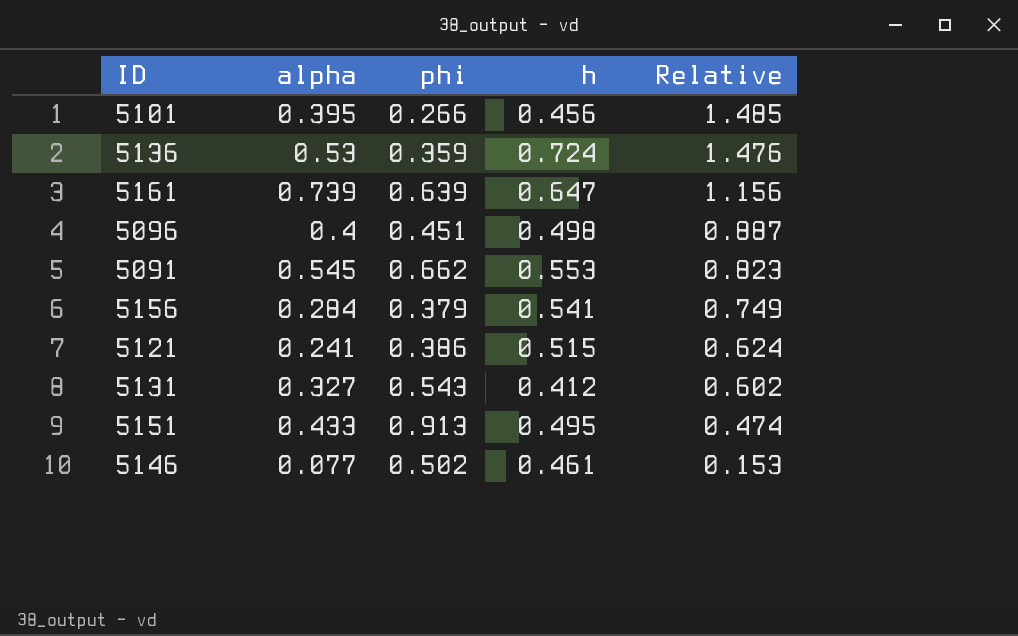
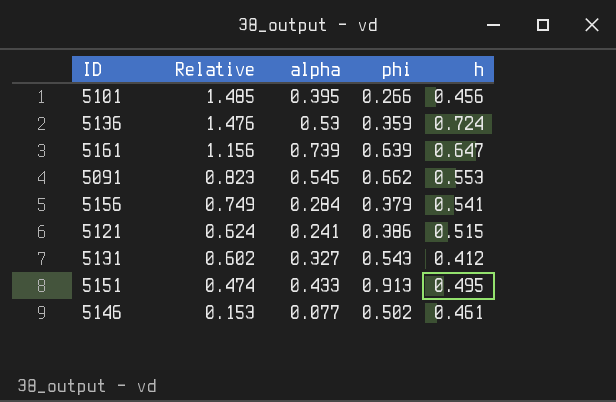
column Relative | position: 5 -> 2
row 5096: 0.4 | 0.451 | 0.498 | 0.887 -> none

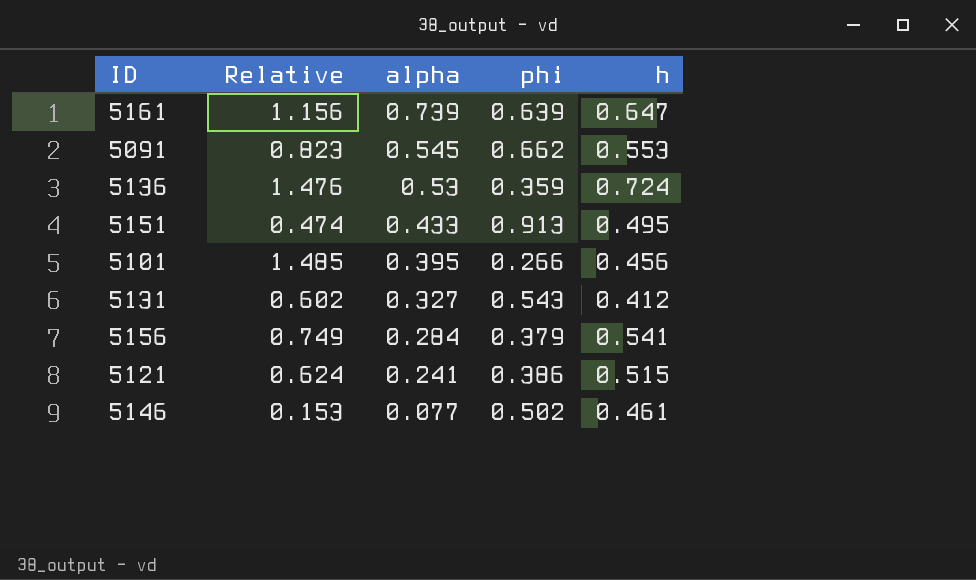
row order: Relative descending -> alpha descending

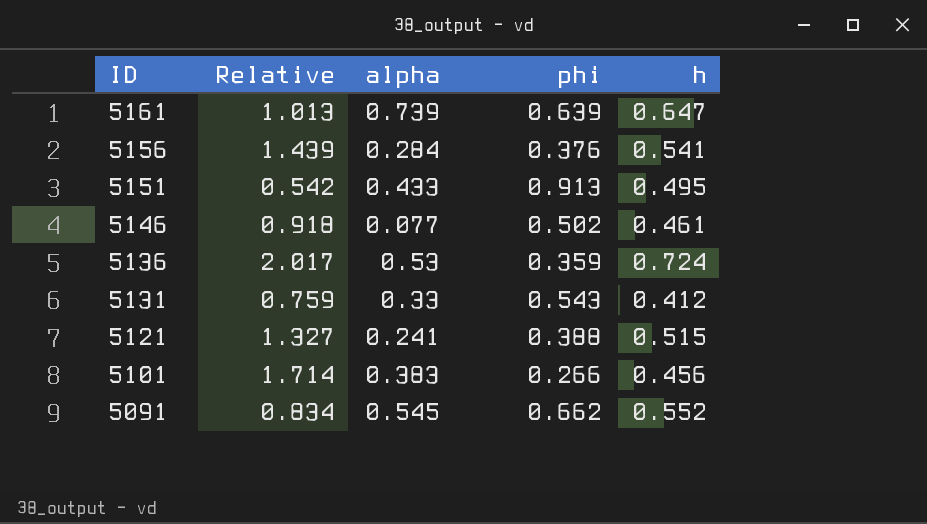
row order: alpha descending -> ID descending
column Relative | formula: [alpha] / [phi] -> [h] / [phi]
5156 | phi: 0.379 -> 0.376
5131 | alpha: 0.327 -> 0.33
5121 | phi: 0.386 -> 0.388
5101 | alpha: 0.395 -> 0.383
5091 | h: 0.553 -> 0.552

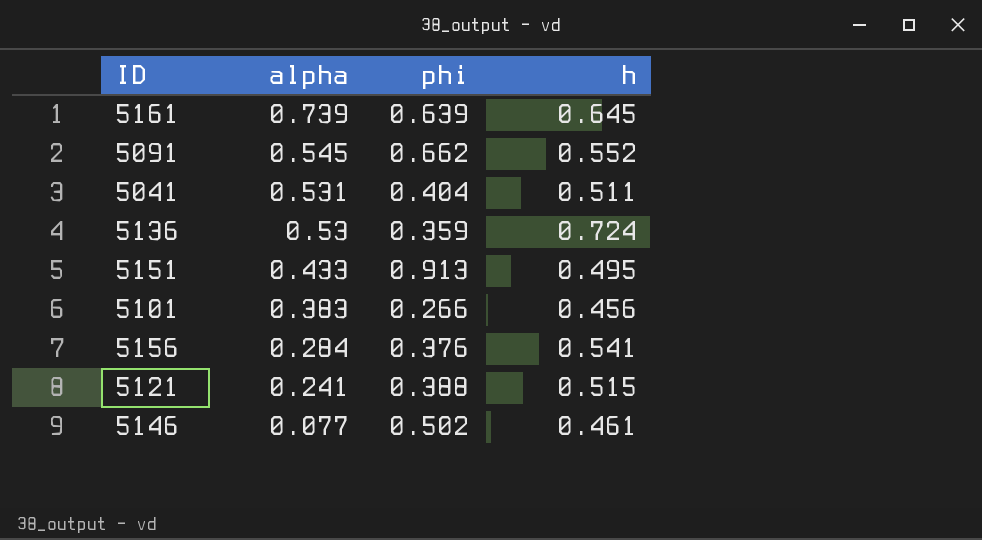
row order: ID descending -> alpha descending
column Relative | formula: [h] / [phi] -> none
row 5131: 0.759 | 0.33 | 0.543 | 0.412 -> none
5161 | h: 0.647 -> 0.645
row 5041: none -> 0.531 | 0.404 | 0.511

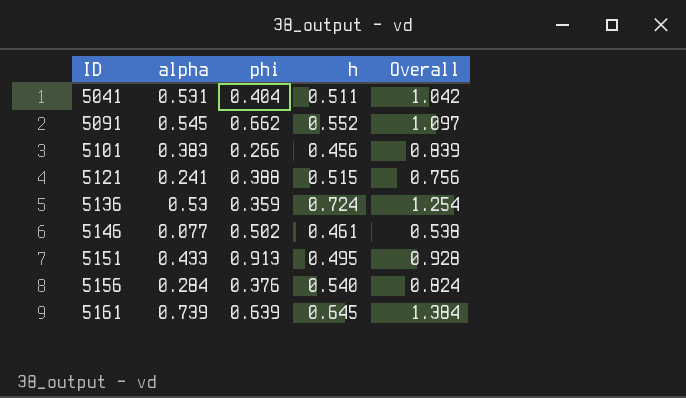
row order: alpha descending -> ID ascending
column Overall | formula: none -> [alpha] + [h]
5156 | h: 0.541 -> 0.540

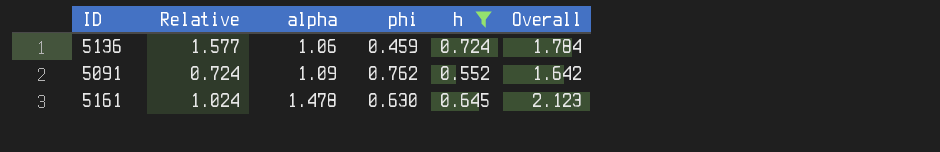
filter: none -> h >= 0.552
row order: ID ascending -> alpha ascending
column Relative | formula: none -> [h] / [phi]
5136 | alpha: 0.53 -> 1.06
5136 | phi: 0.359 -> 0.459
5136 | Overall: 1.254 -> 1.784
5091 | alpha: 0.545 -> 1.09
5091 | phi: 0.662 -> 0.762
5091 | Overall: 1.097 -> 1.642
5161 | alpha: 0.739 -> 1.478
5161 | phi: 0.639 -> 0.630
5161 | Overall: 1.384 -> 2.123

